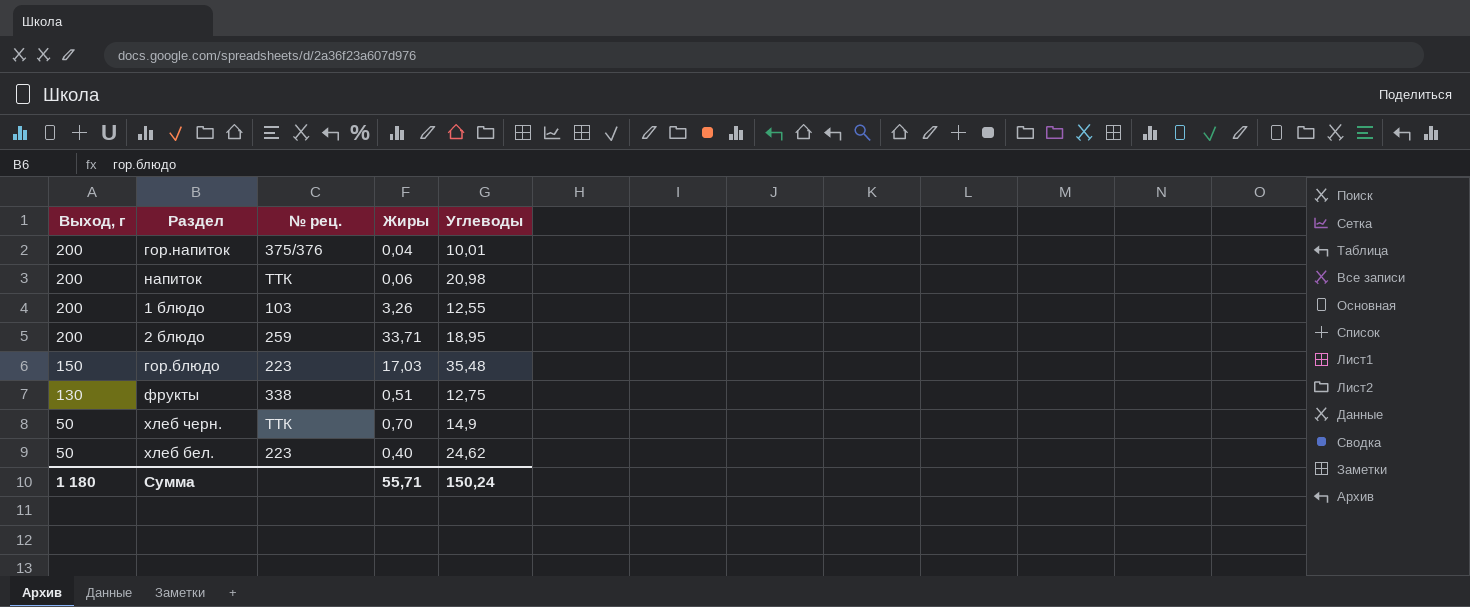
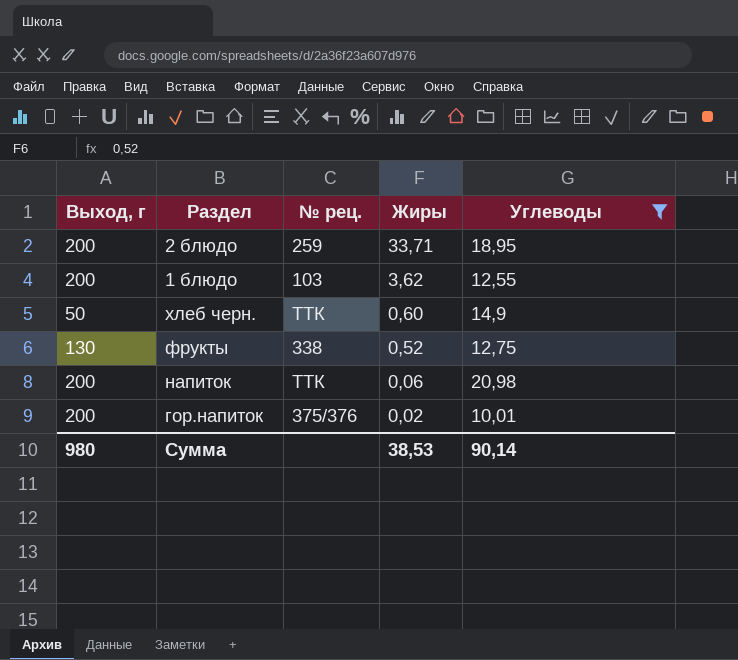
filter: none -> Углеводы <= 20,98
row order: Выход, г descending -> Жиры descending
1 блюдо | Жиры: 3,26 -> 3,62
хлеб черн. | Жиры: 0,70 -> 0,60
фрукты | Жиры: 0,51 -> 0,52
гор.напиток | Жиры: 0,04 -> 0,02
Сумма | Выход, г: 1 180 -> 980
Сумма | Жиры: 55,71 -> 38,53
Сумма | Углеводы: 150,24 -> 90,14

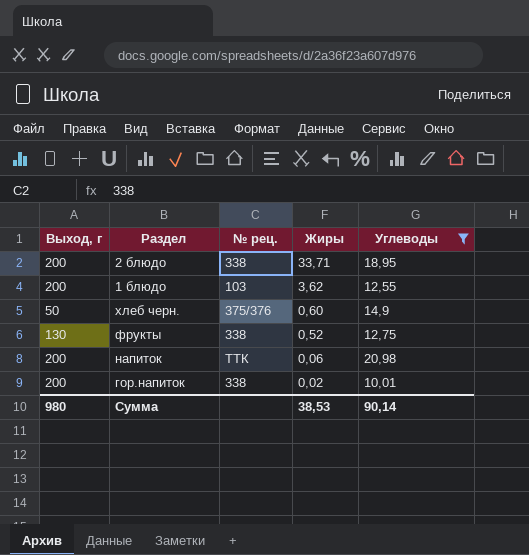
2 блюдо | № рец.: 259 -> 338
хлеб черн. | № рец.: ТТК -> 375/376
гор.напиток | № рец.: 375/376 -> 338

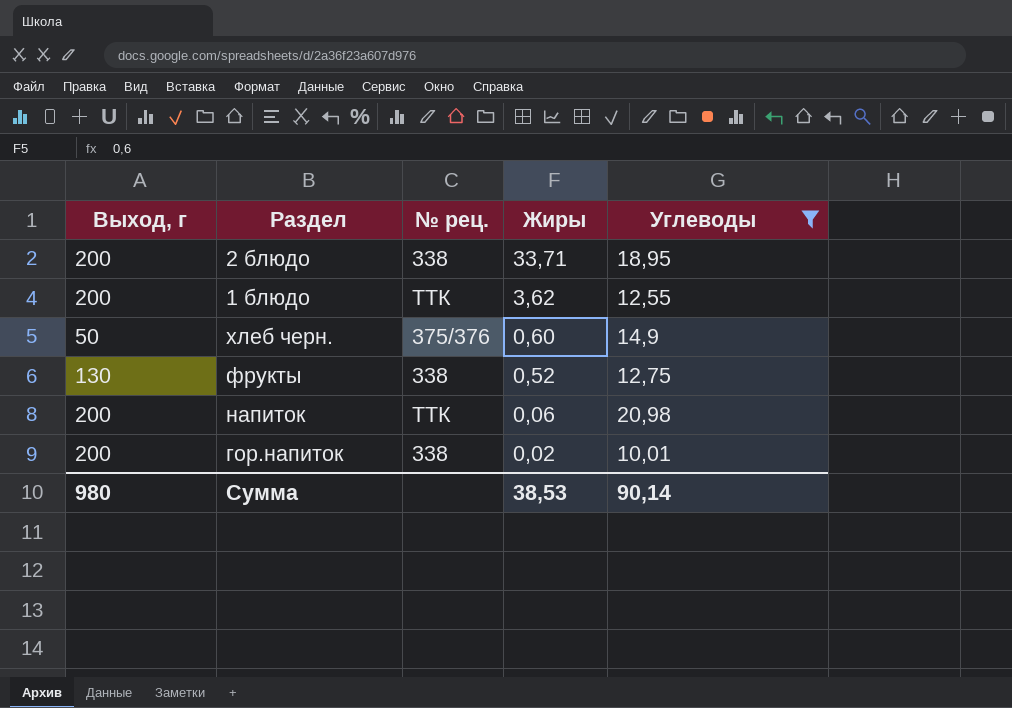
1 блюдо | № рец.: 103 -> ТТК

